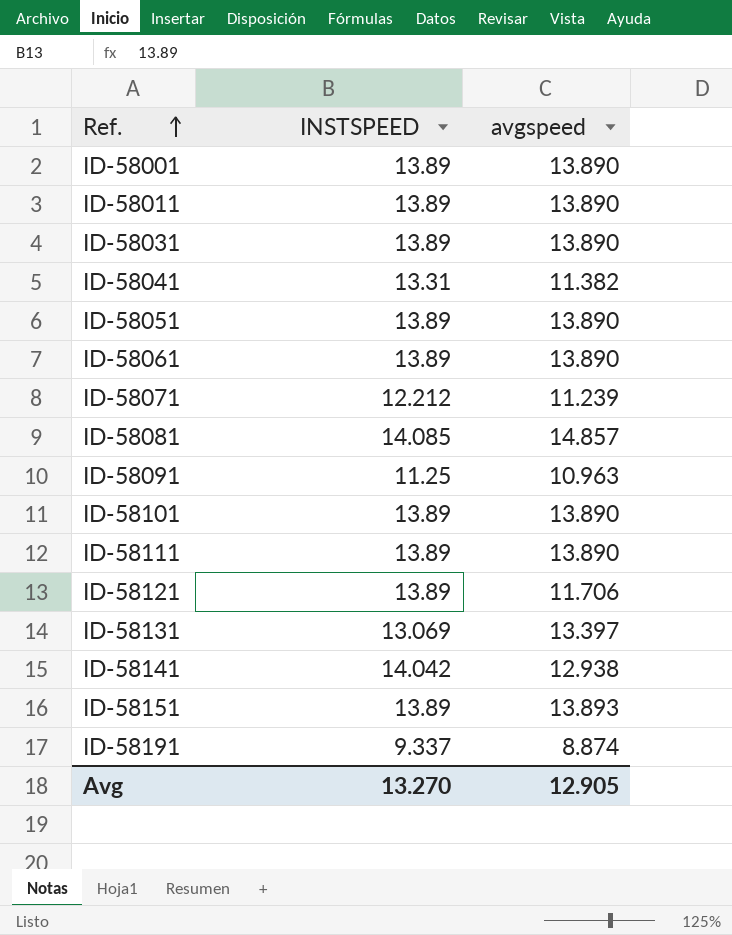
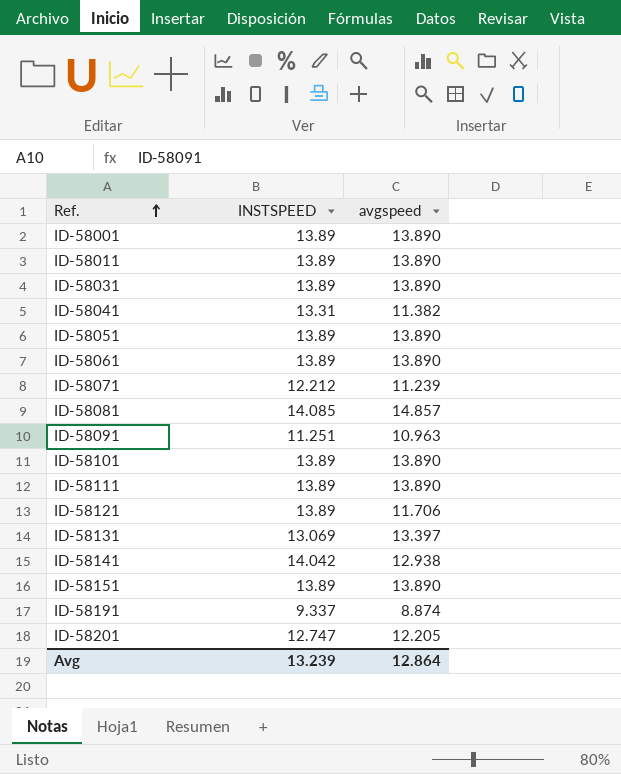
ID-58091 | INSTSPEED: 11.25 -> 11.251
ID-58151 | avgspeed: 13.893 -> 13.890
row ID-58201: none -> 12.747 | 12.205
Avg | INSTSPEED: 13.270 -> 13.239
Avg | avgspeed: 12.905 -> 12.864

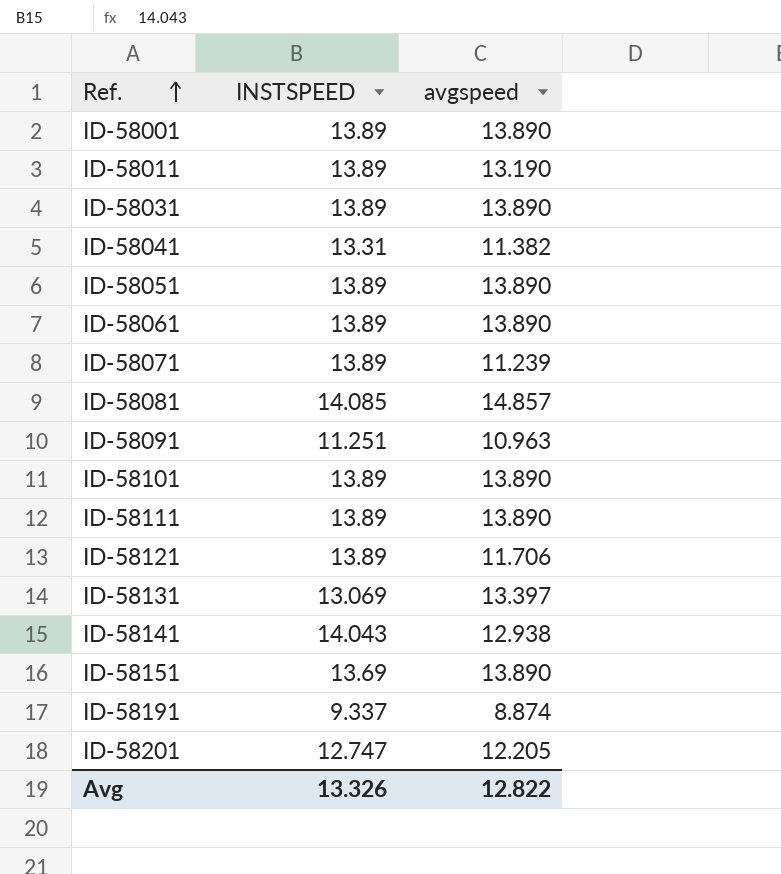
ID-58011 | avgspeed: 13.890 -> 13.190
ID-58071 | INSTSPEED: 12.212 -> 13.89
ID-58141 | INSTSPEED: 14.042 -> 14.043
ID-58151 | INSTSPEED: 13.89 -> 13.69
Avg | INSTSPEED: 13.239 -> 13.326
Avg | avgspeed: 12.864 -> 12.822

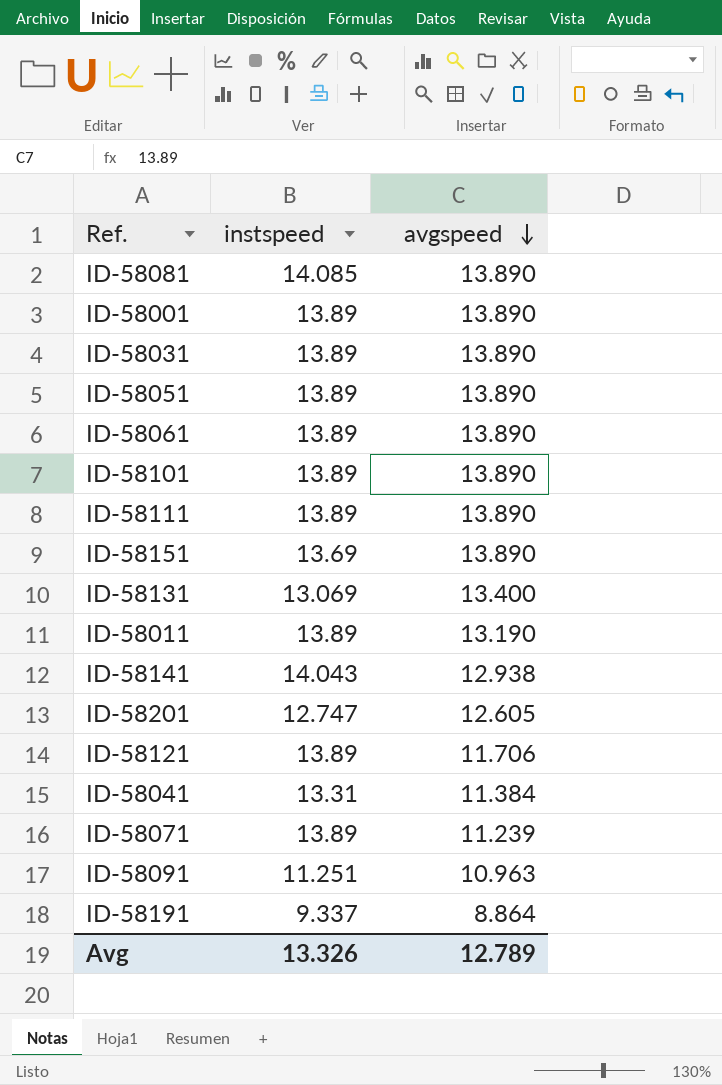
row order: Ref. ascending -> avgspeed descending
column name: INSTSPEED -> instspeed
ID-58081 | avgspeed: 14.857 -> 13.890
ID-58131 | avgspeed: 13.397 -> 13.400
ID-58201 | avgspeed: 12.205 -> 12.605
ID-58041 | avgspeed: 11.382 -> 11.384
ID-58191 | avgspeed: 8.874 -> 8.864
Avg | avgspeed: 12.822 -> 12.789

